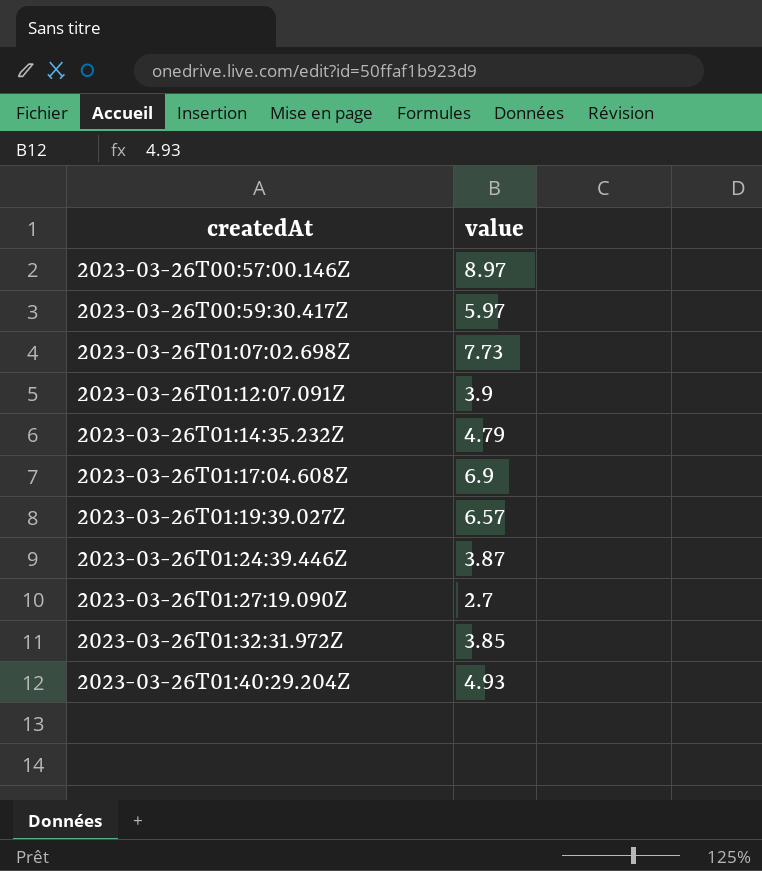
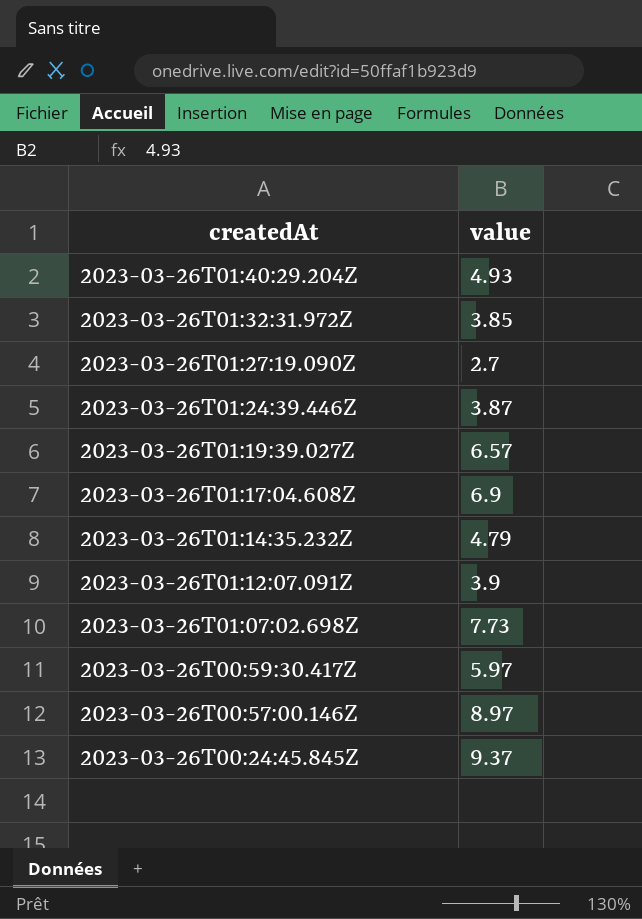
row order: createdAt ascending -> createdAt descending
row 2023-03-26T00:24:45.845Z: none -> 9.37

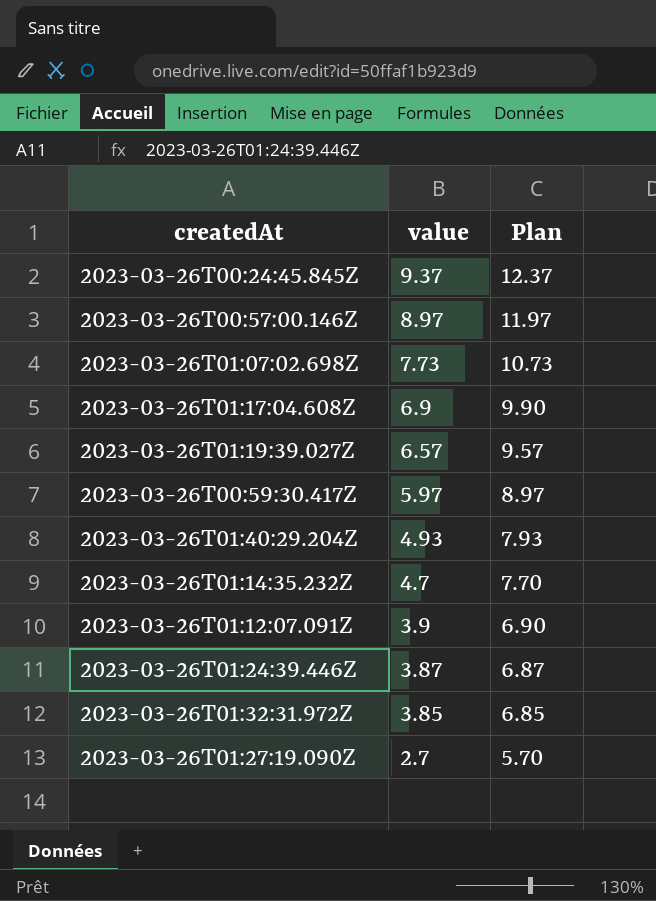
row order: createdAt descending -> value descending
column Plan | formula: none -> [value] + 3
2023-03-26T01:14:35.232Z | value: 4.79 -> 4.7

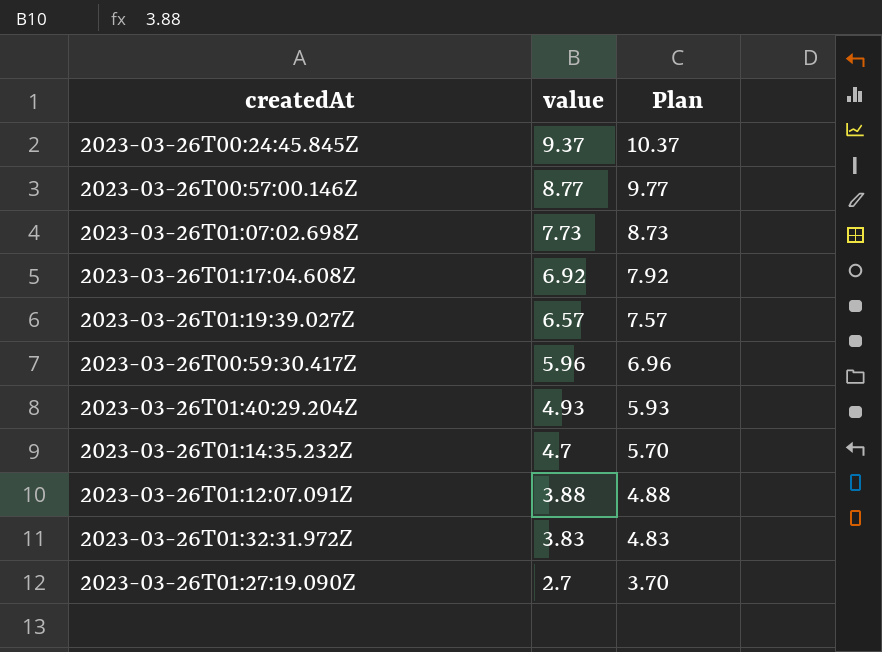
column Plan | formula: [value] + 3 -> [value] + 1
row 2023-03-26T01:24:39.446Z: 3.87 | 6.87 -> none
2023-03-26T00:57:00.146Z | value: 8.97 -> 8.77
2023-03-26T01:17:04.608Z | value: 6.9 -> 6.92
2023-03-26T00:59:30.417Z | value: 5.97 -> 5.96
2023-03-26T01:12:07.091Z | value: 3.9 -> 3.88
2023-03-26T01:32:31.972Z | value: 3.85 -> 3.83

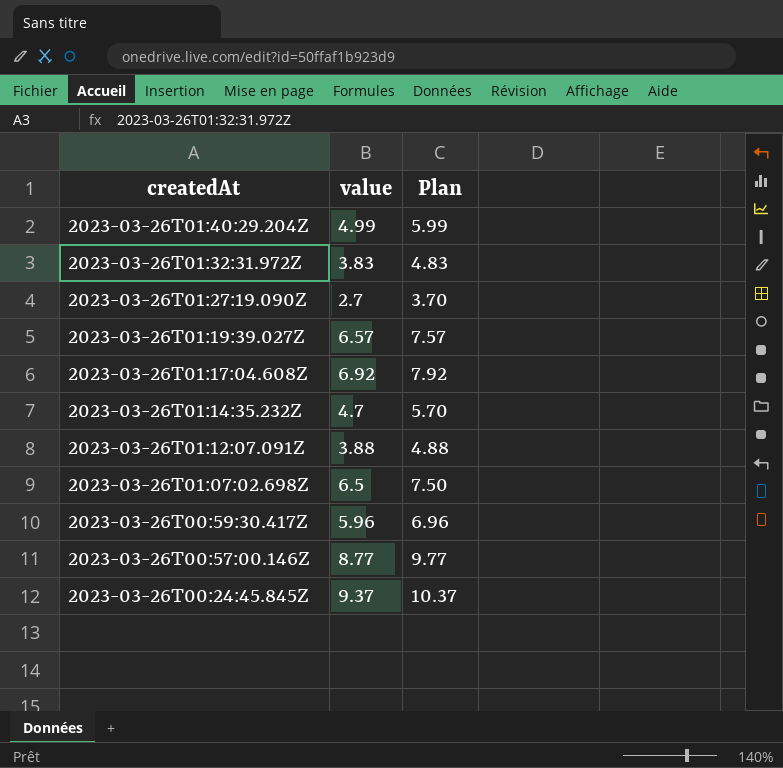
row order: value descending -> createdAt descending
2023-03-26T01:40:29.204Z | value: 4.93 -> 4.99
2023-03-26T01:40:29.204Z | Plan: 5.93 -> 5.99
2023-03-26T01:07:02.698Z | value: 7.73 -> 6.5
2023-03-26T01:07:02.698Z | Plan: 8.73 -> 7.50

